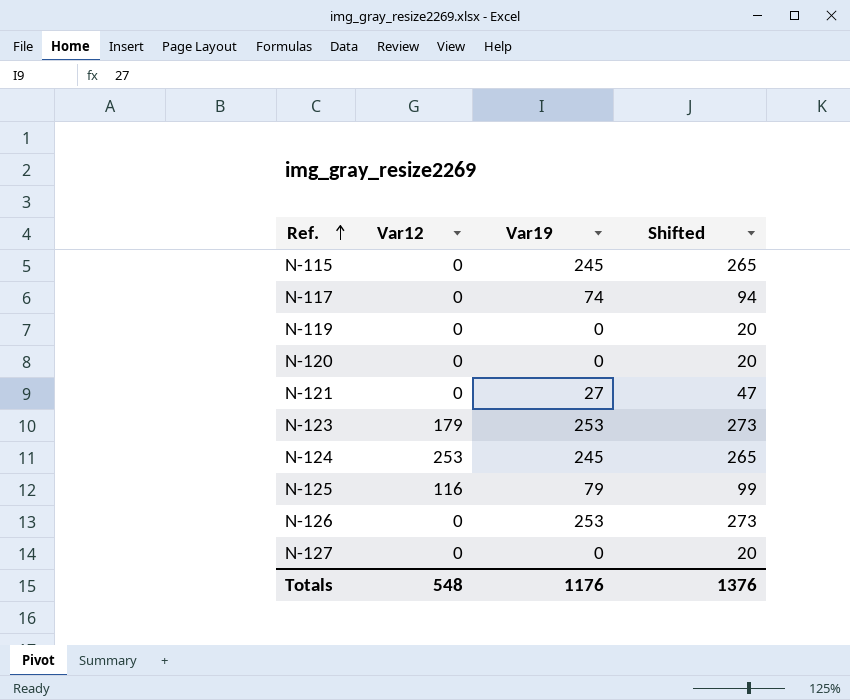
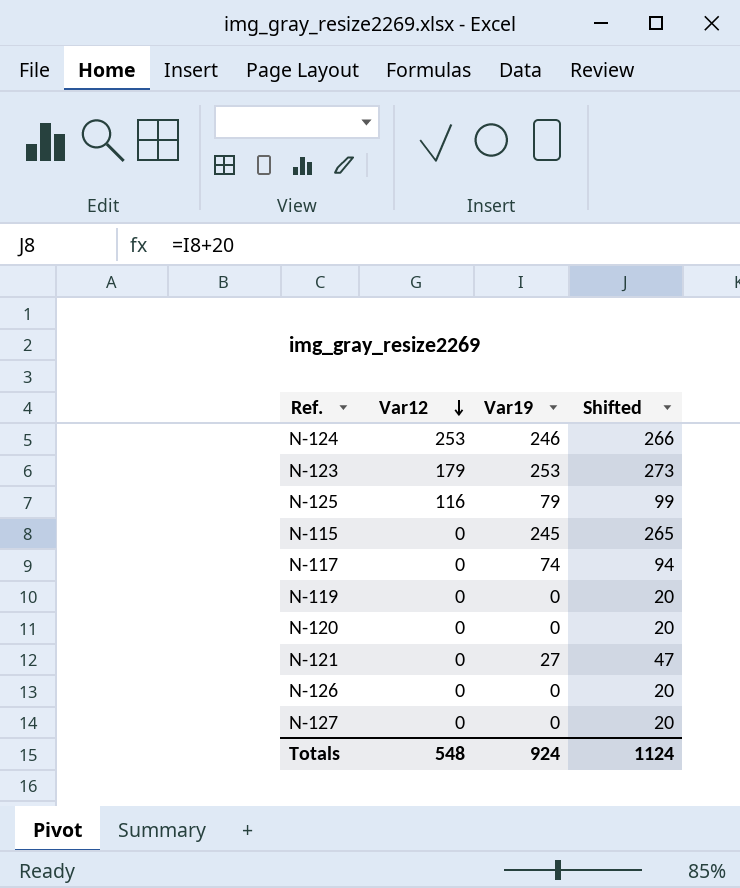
row order: Ref. ascending -> Var12 descending
N-124 | Var19: 245 -> 246
N-124 | Shifted: 265 -> 266
N-126 | Var19: 253 -> 0
N-126 | Shifted: 273 -> 20
Totals | Var19: 1176 -> 924
Totals | Shifted: 1376 -> 1124

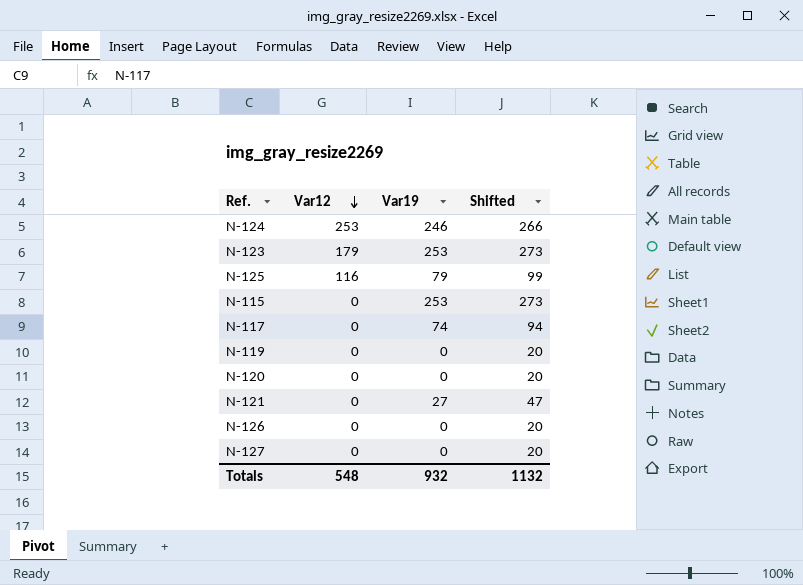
N-115 | Var19: 245 -> 253
N-115 | Shifted: 265 -> 273
Totals | Var19: 924 -> 932
Totals | Shifted: 1124 -> 1132

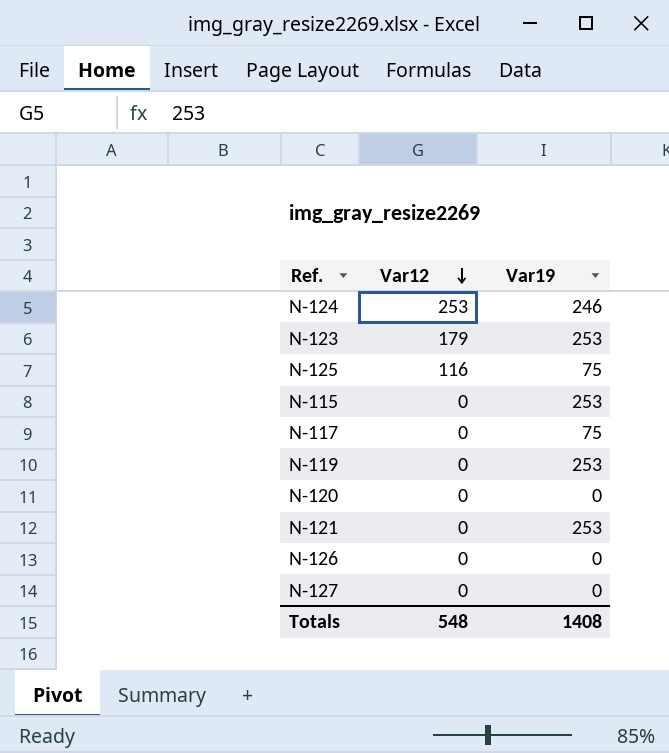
column Shifted | formula: [Var19] + 20 -> none
N-125 | Var19: 79 -> 75
N-117 | Var19: 74 -> 75
N-119 | Var19: 0 -> 253
N-121 | Var19: 27 -> 253
Totals | Var19: 932 -> 1408

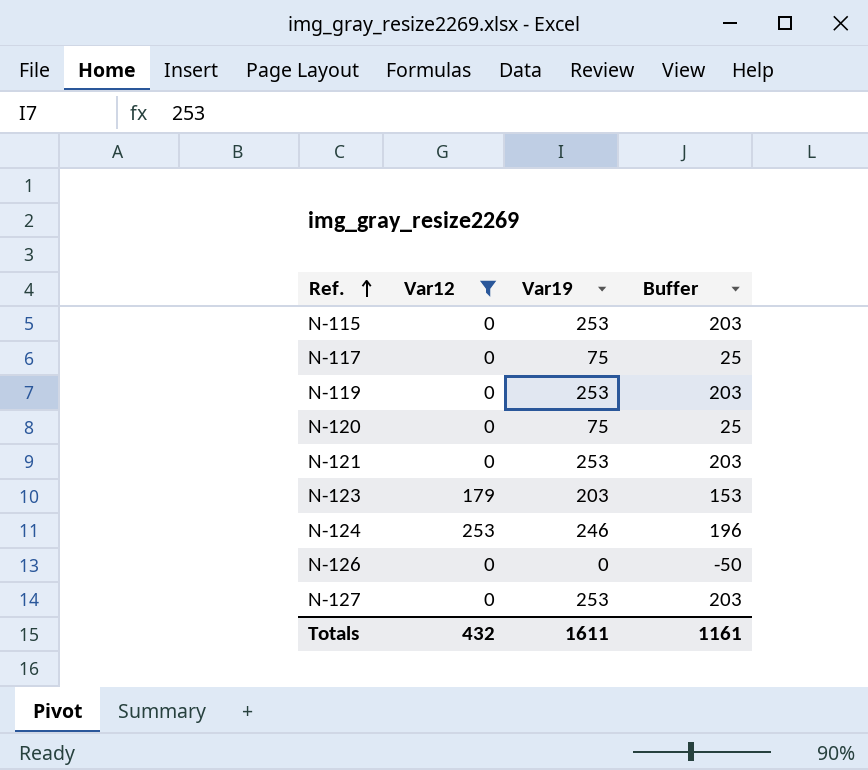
filter: none -> Var12 != 116
row order: Var12 descending -> Ref. ascending
column Buffer | formula: none -> [Var19] - 50
N-120 | Var19: 0 -> 75
N-123 | Var19: 253 -> 203
N-127 | Var19: 0 -> 253
Totals | Var12: 548 -> 432
Totals | Var19: 1408 -> 1611

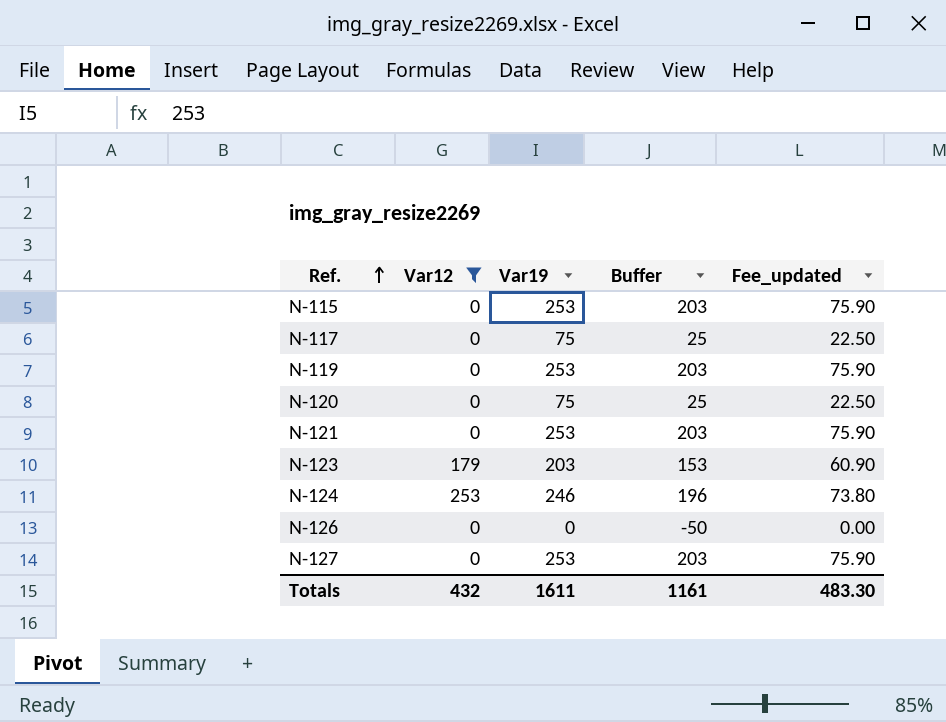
column Fee_updated | formula: none -> [Var19] * 0.3

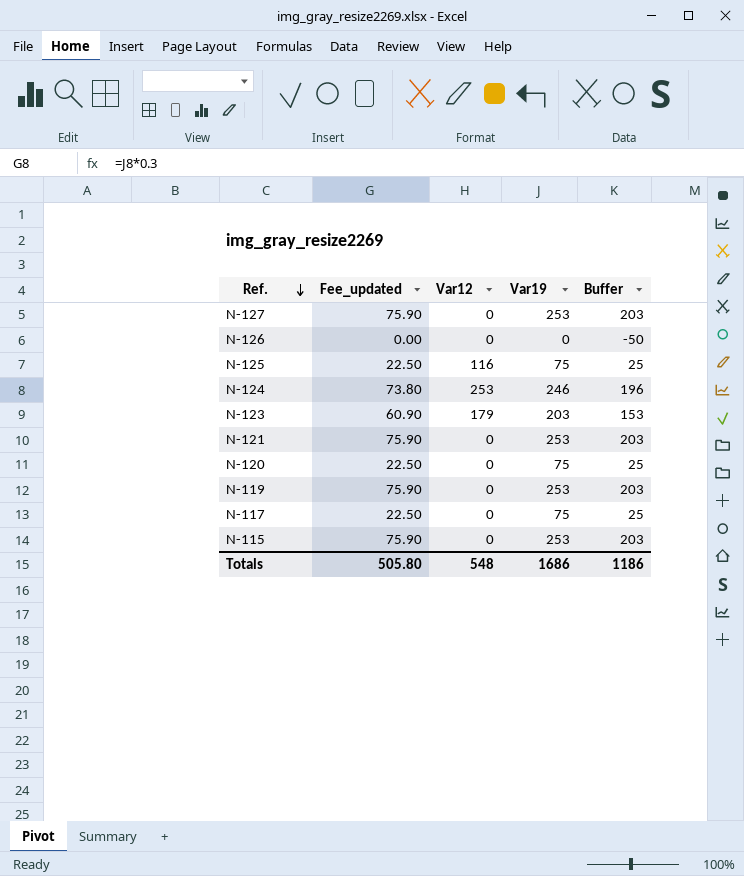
filter: Var12 != 116 -> none
row order: Ref. ascending -> Ref. descending
column Fee_updated | position: 5 -> 2
Totals | Fee_updated: 483.30 -> 505.80
Totals | Var12: 432 -> 548
Totals | Var19: 1611 -> 1686
Totals | Buffer: 1161 -> 1186

